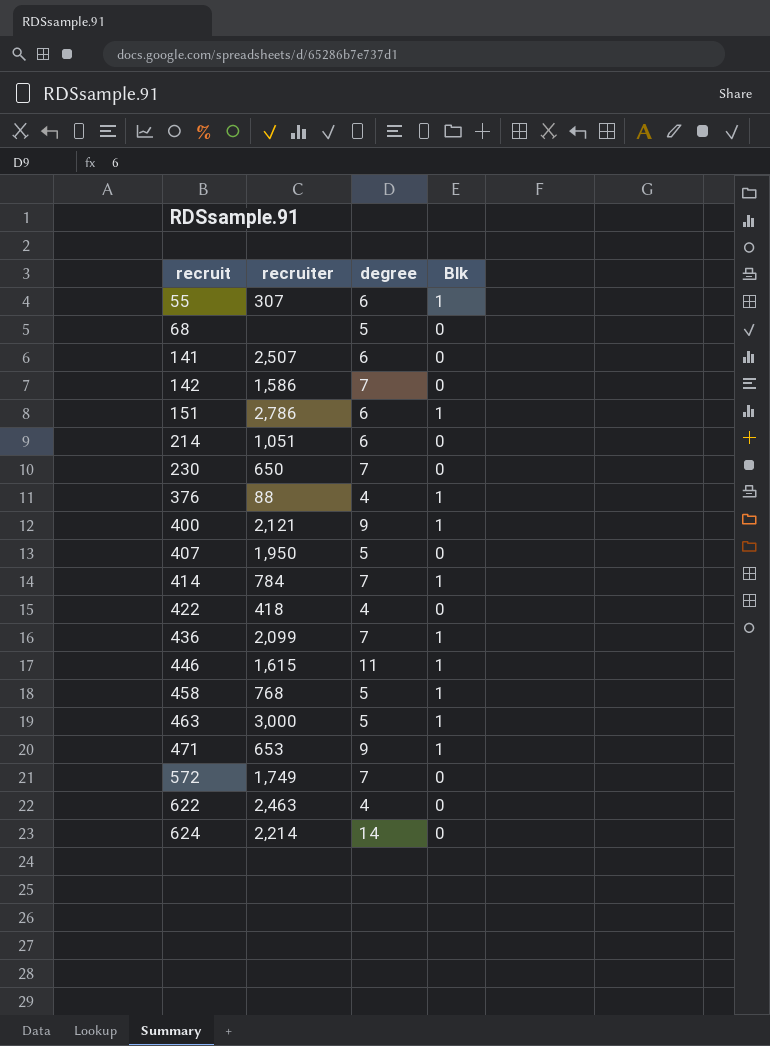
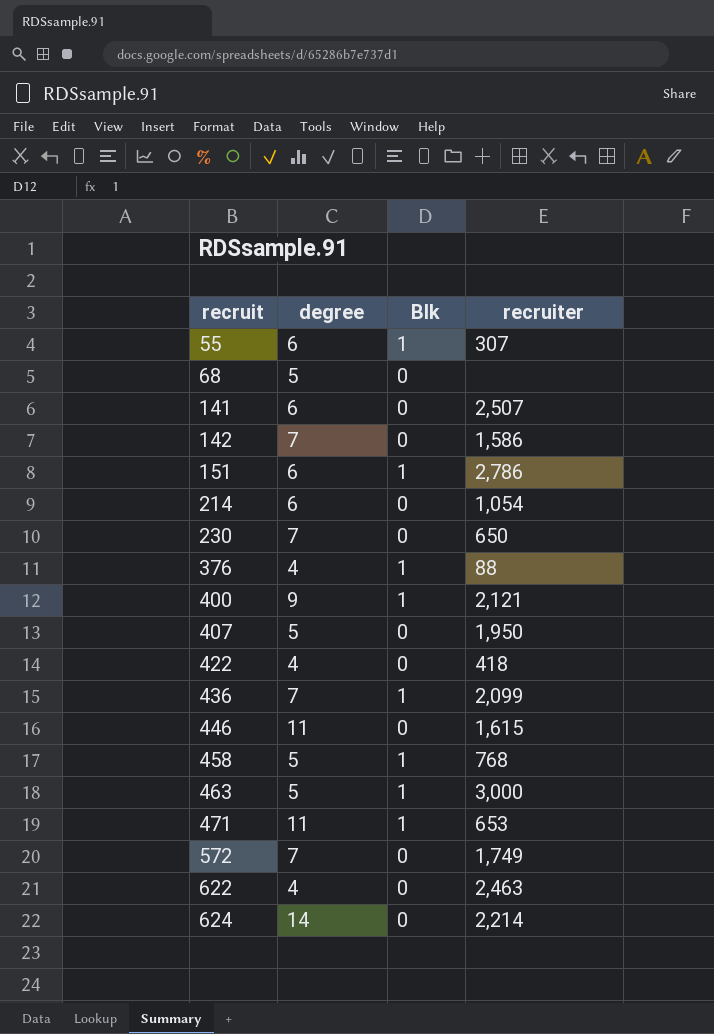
column recruiter | position: 2 -> 4
row 414: 784 | 7 | 1 -> none
214 | recruiter: 1,051 -> 1,054
446 | Blk: 1 -> 0
471 | degree: 9 -> 11

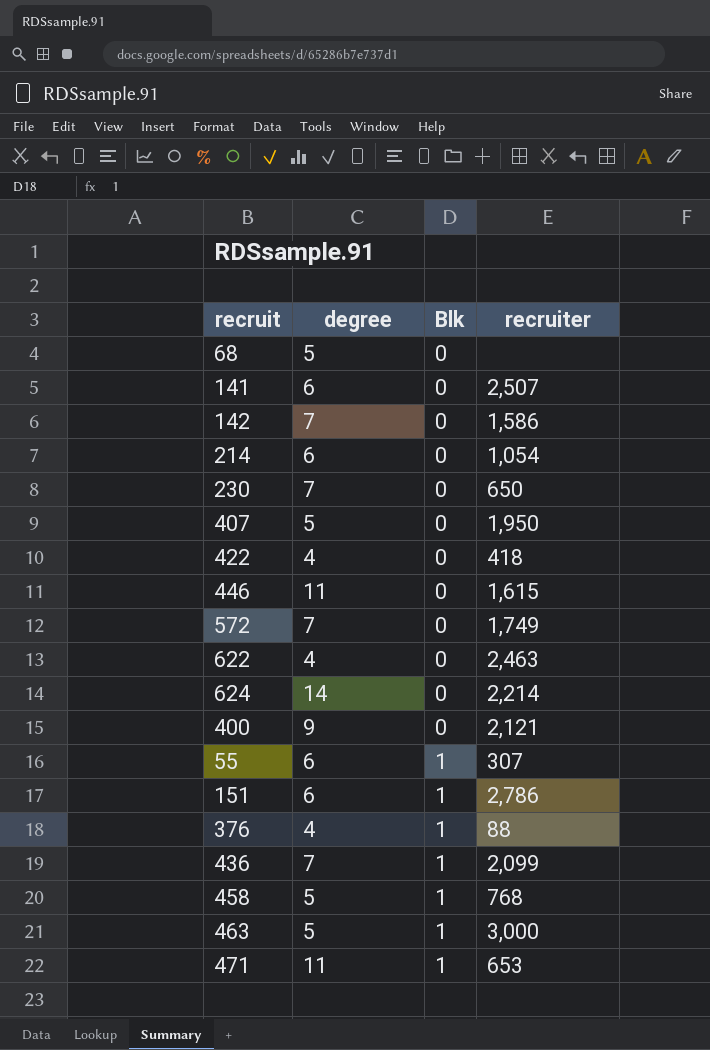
row order: recruit ascending -> Blk ascending
400 | Blk: 1 -> 0

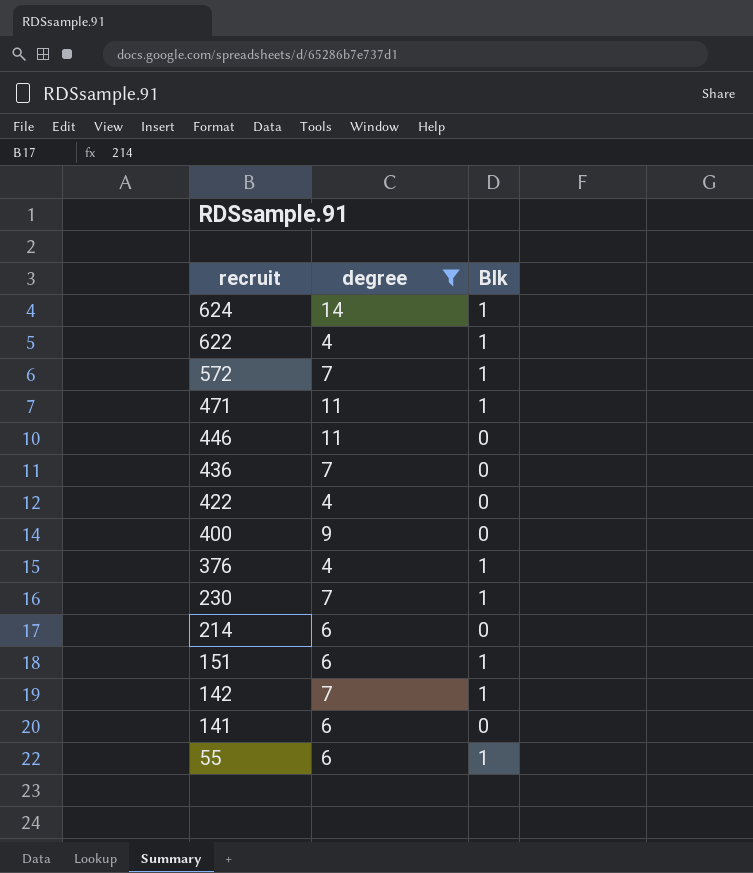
filter: none -> degree != 5
row order: Blk ascending -> recruit descending
column recruiter | position: 4 -> none
624 | Blk: 0 -> 1
622 | Blk: 0 -> 1
572 | Blk: 0 -> 1
436 | Blk: 1 -> 0
230 | Blk: 0 -> 1
142 | Blk: 0 -> 1

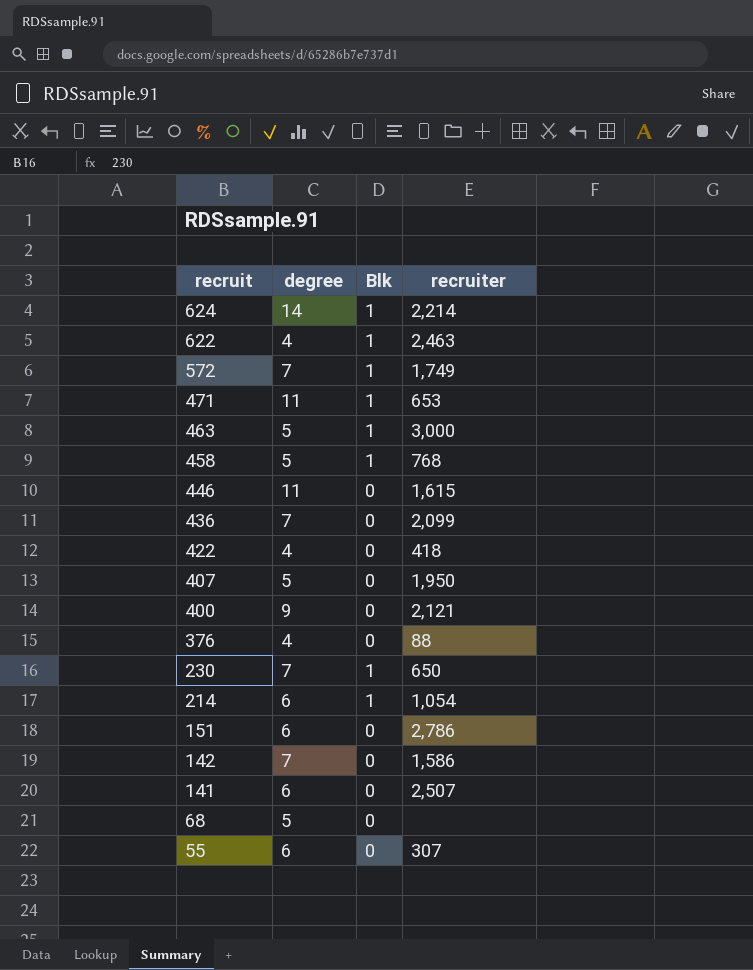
filter: degree != 5 -> none
column recruiter | position: none -> 4
376 | Blk: 1 -> 0
214 | Blk: 0 -> 1
151 | Blk: 1 -> 0
142 | Blk: 1 -> 0
55 | Blk: 1 -> 0

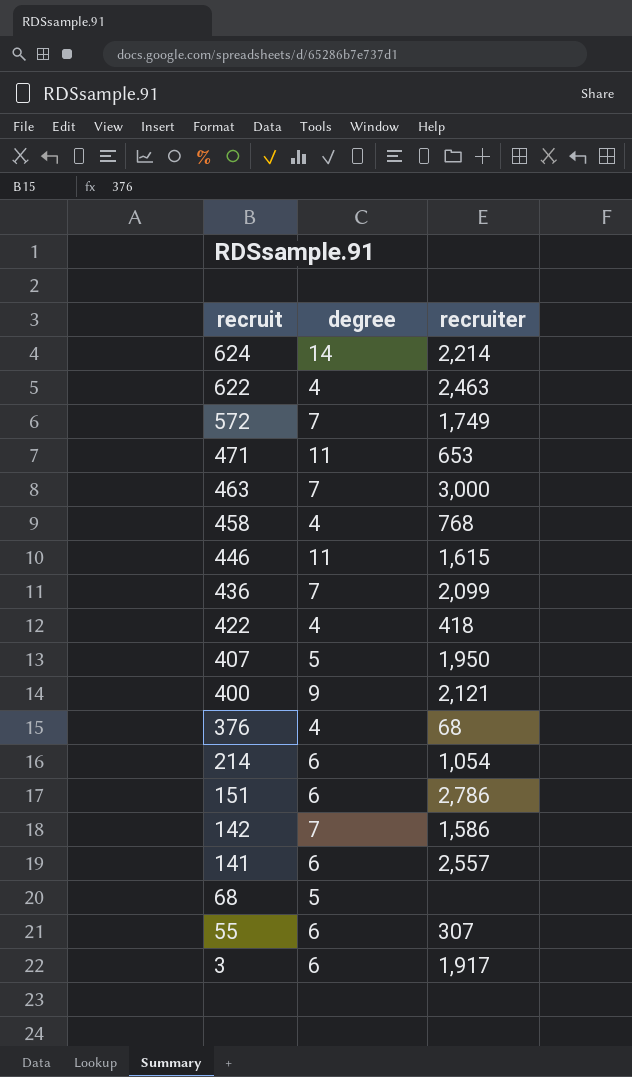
column Blk | position: 3 -> none
row 230: 7 | 1 | 650 -> none
463 | degree: 5 -> 7
458 | degree: 5 -> 4
376 | recruiter: 88 -> 68
141 | recruiter: 2,507 -> 2,557
row 3: none -> 6 | 1,917

